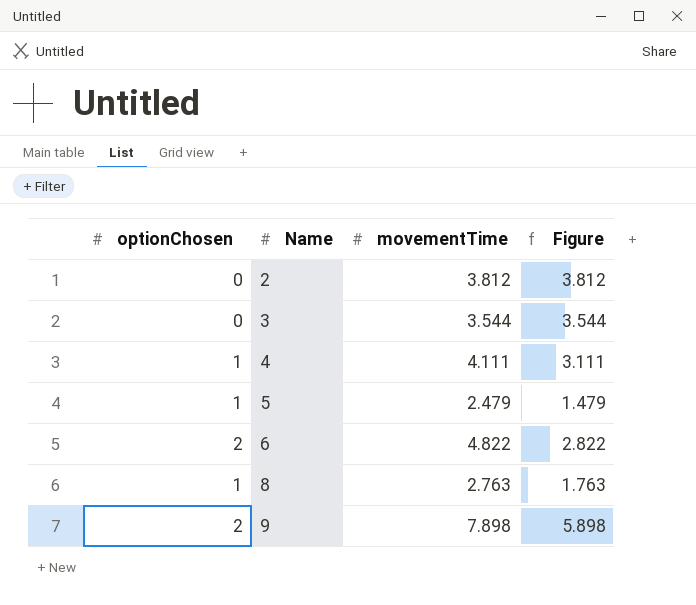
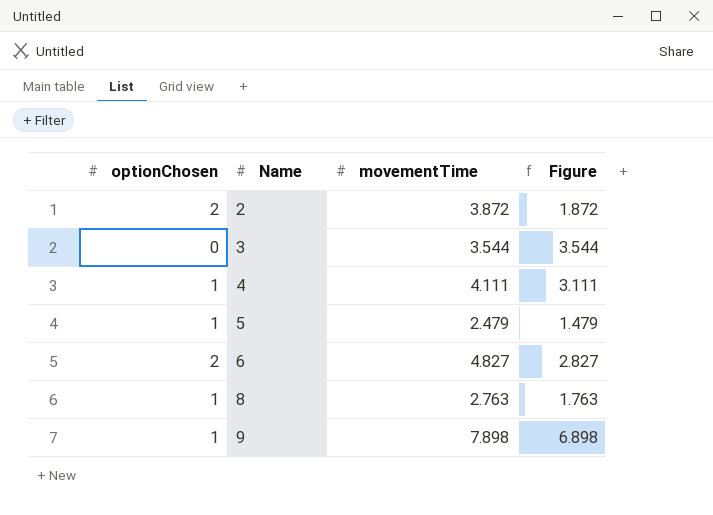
2 | optionChosen: 0 -> 2
2 | movementTime: 3.812 -> 3.872
2 | Figure: 3.812 -> 1.872
6 | movementTime: 4.822 -> 4.827
6 | Figure: 2.822 -> 2.827
9 | optionChosen: 2 -> 1
9 | Figure: 5.898 -> 6.898

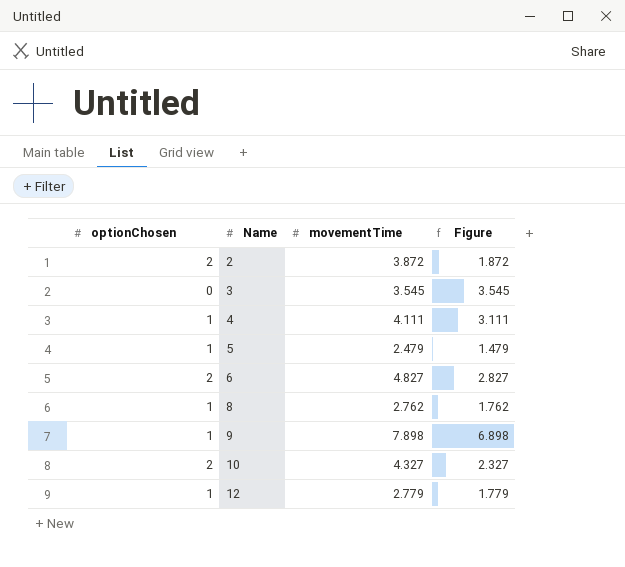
3 | movementTime: 3.544 -> 3.545
3 | Figure: 3.544 -> 3.545
8 | movementTime: 2.763 -> 2.762
8 | Figure: 1.763 -> 1.762
row 10: none -> 2 | 4.327 | 2.327
row 12: none -> 1 | 2.779 | 1.779

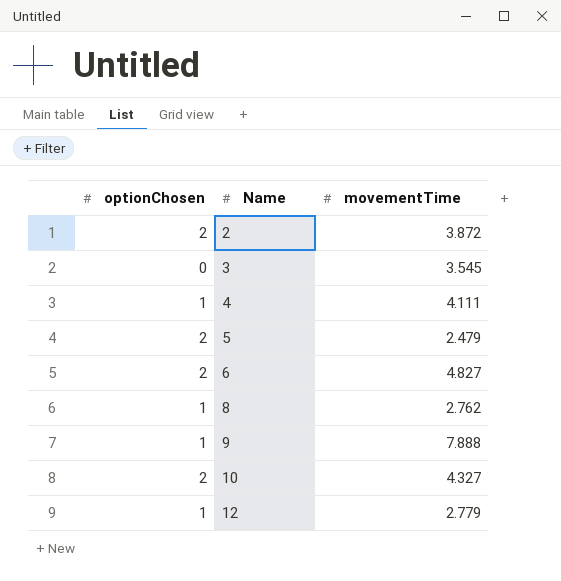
column Figure | formula: [movementTime] - [optionChosen] -> none
5 | optionChosen: 1 -> 2
9 | movementTime: 7.898 -> 7.888

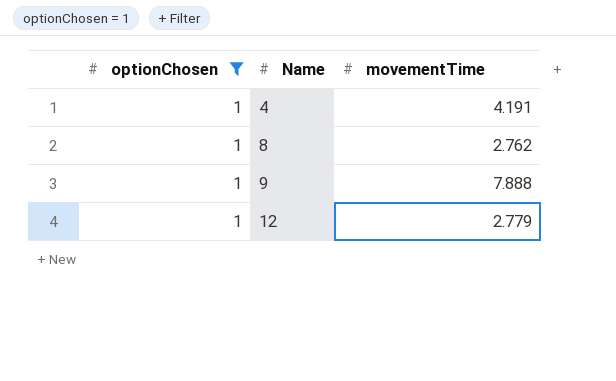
filter: none -> optionChosen = 1
4 | movementTime: 4.111 -> 4.191

